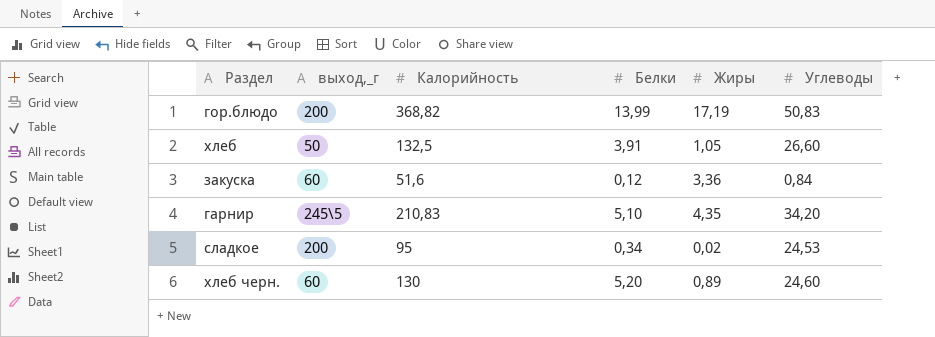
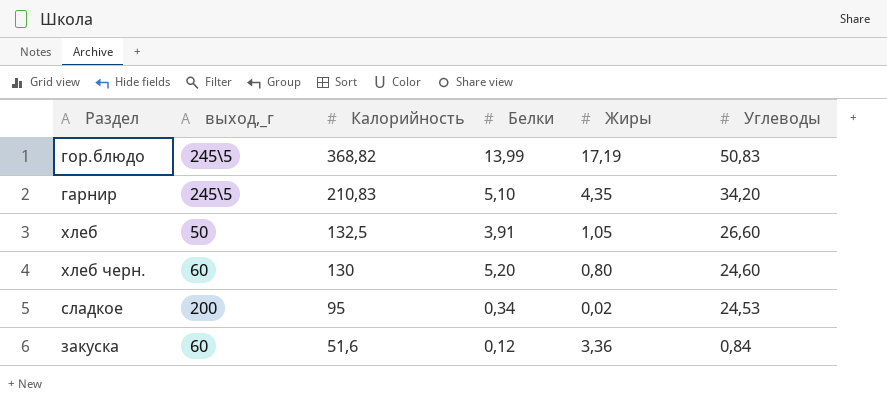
row order: none -> Калорийность descending
гор.блюдо | выход,_г: 200 -> 245\5
хлеб черн. | Жиры: 0,89 -> 0,80

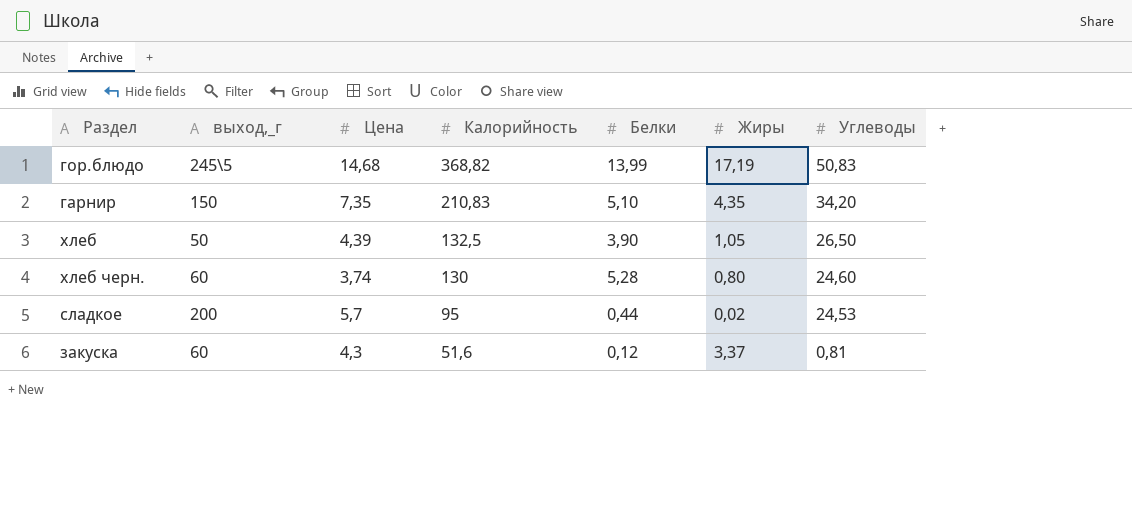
column Цена | position: none -> 3
гарнир | выход,_г: 245\5 -> 150
хлеб | Белки: 3,91 -> 3,90
хлеб | Углеводы: 26,60 -> 26,50
хлеб черн. | Белки: 5,20 -> 5,28
сладкое | Белки: 0,34 -> 0,44
закуска | Жиры: 3,36 -> 3,37
закуска | Углеводы: 0,84 -> 0,81

